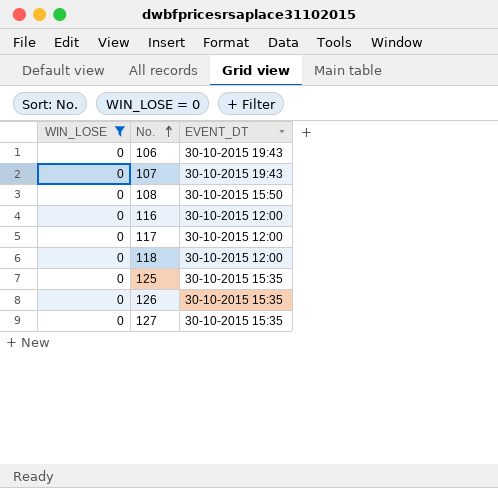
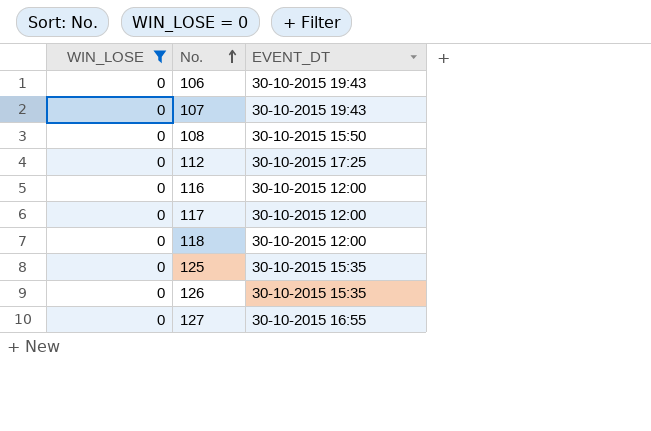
row 112: none -> 0 | 30-10-2015 17:25
127 | EVENT_DT: 30-10-2015 15:35 -> 30-10-2015 16:55

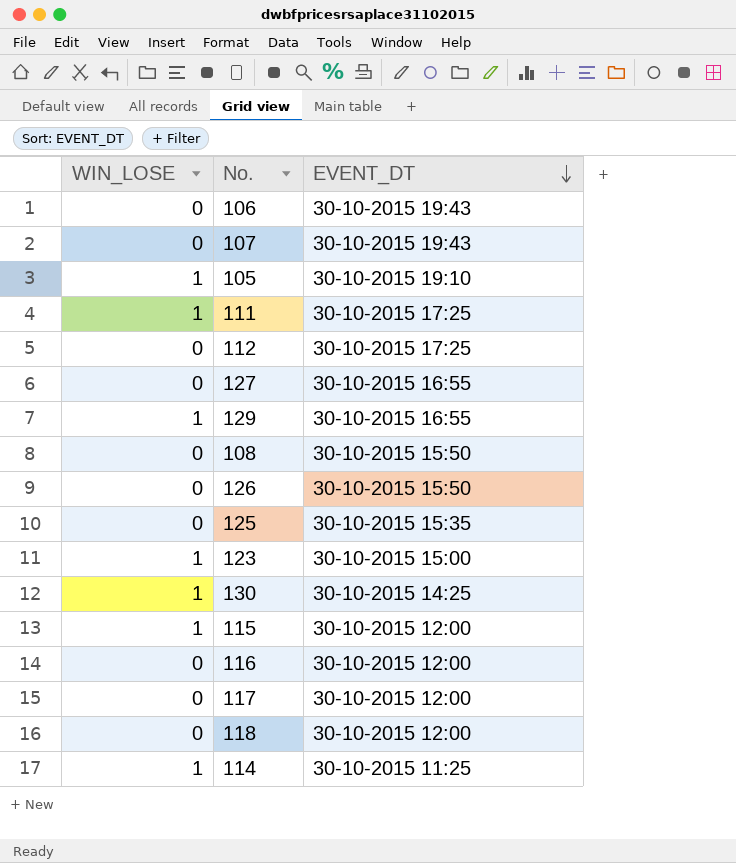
filter: WIN_LOSE = 0 -> none
row order: No. ascending -> EVENT_DT descending
126 | EVENT_DT: 30-10-2015 15:35 -> 30-10-2015 15:50

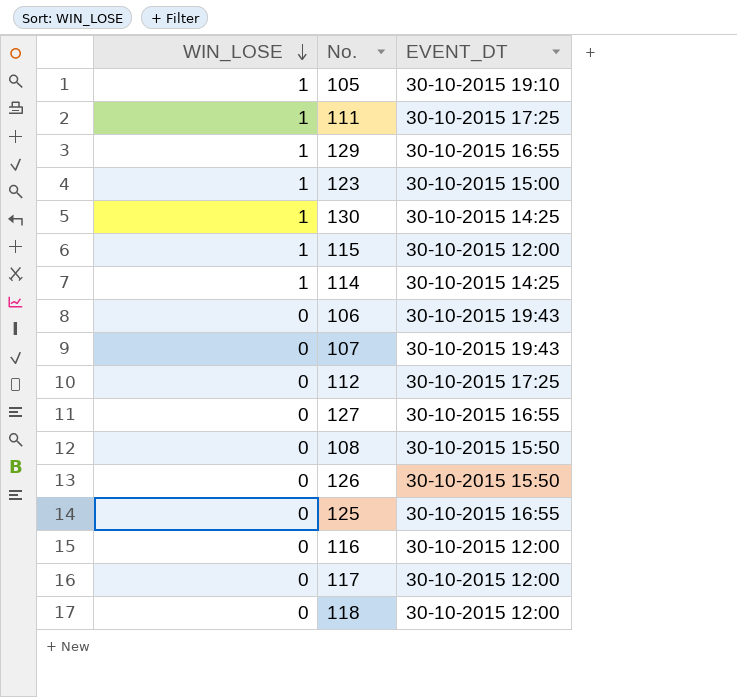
row order: EVENT_DT descending -> WIN_LOSE descending
114 | EVENT_DT: 30-10-2015 11:25 -> 30-10-2015 14:25
125 | EVENT_DT: 30-10-2015 15:35 -> 30-10-2015 16:55

